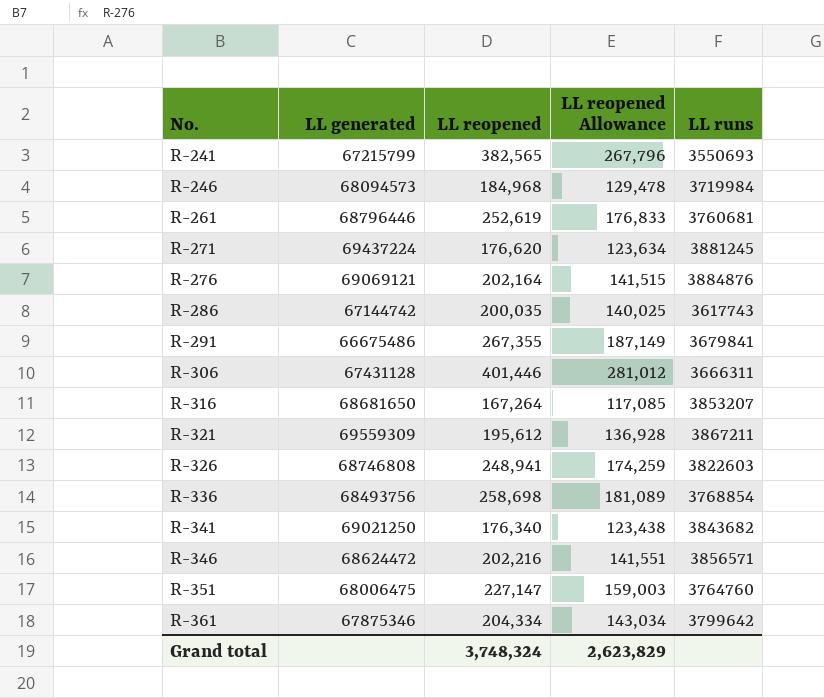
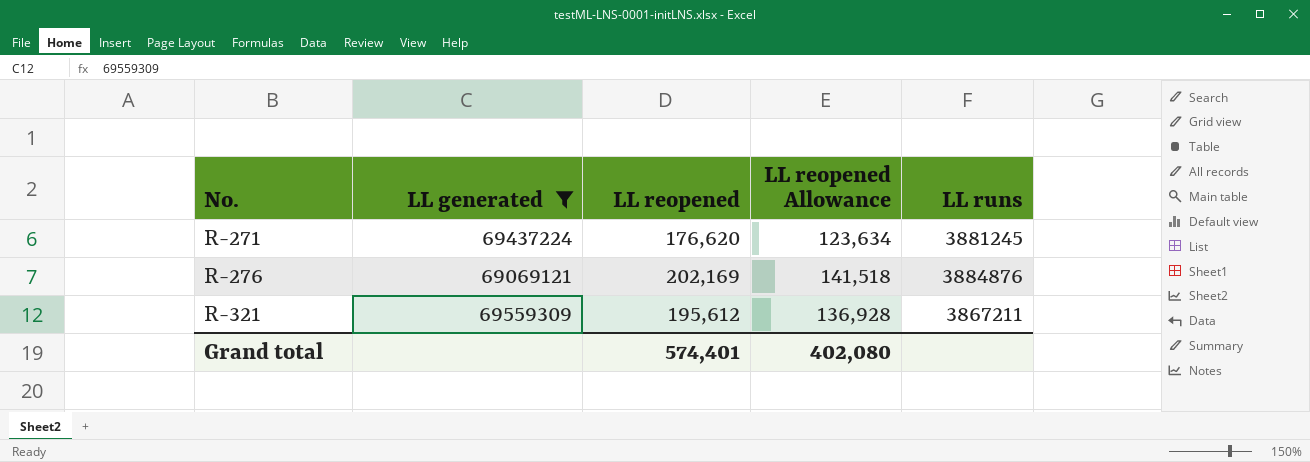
filter: none -> LL generated >= 69069121
R-276 | LL reopened: 202,164 -> 202,169
R-276 | LL reopened Allowance: 141,515 -> 141,518
Grand total | LL reopened: 3,748,324 -> 574,401
Grand total | LL reopened Allowance: 2,623,829 -> 402,080

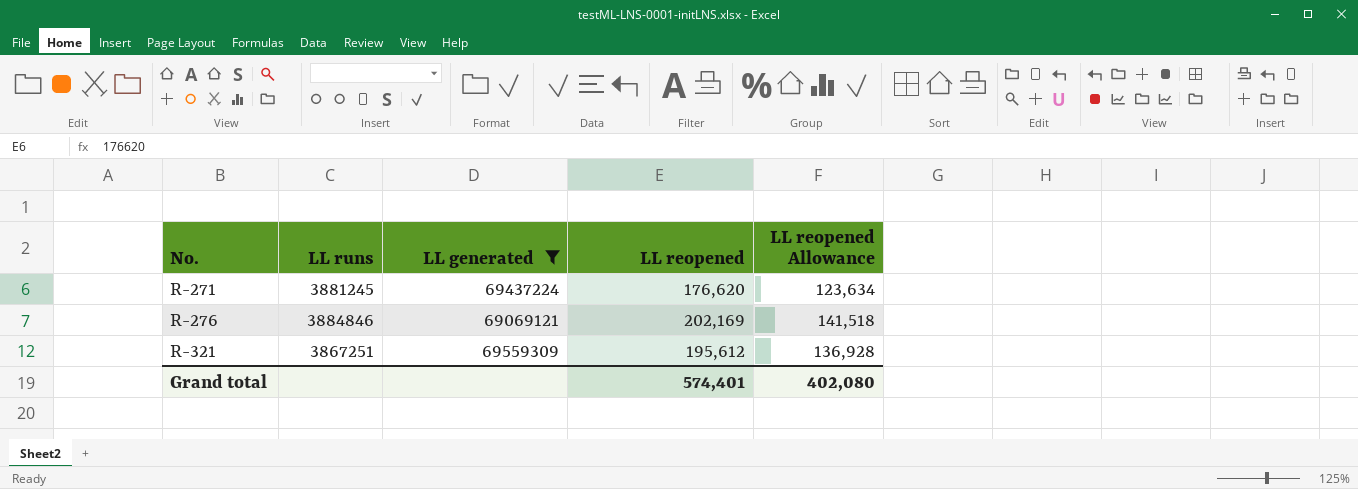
column LL runs | position: 5 -> 2
R-276 | LL runs: 3884876 -> 3884846
R-321 | LL runs: 3867211 -> 3867251

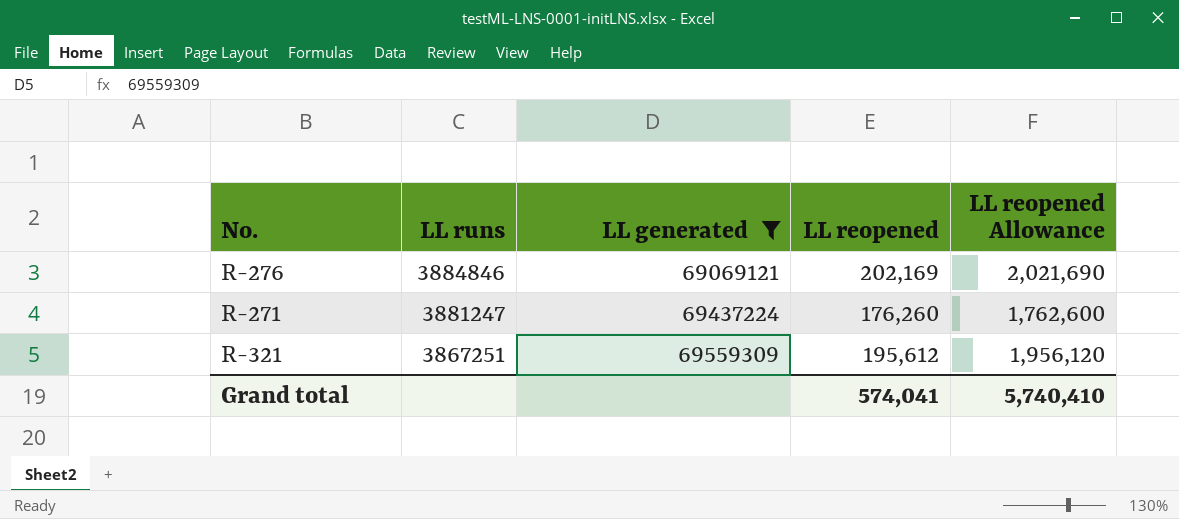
row order: No. ascending -> LL runs descending
column LL reopened Allowance | formula: [LL reopened] * 0.7 -> [LL reopened] * 10
R-271 | LL runs: 3881245 -> 3881247
R-271 | LL reopened: 176,620 -> 176,260
Grand total | LL reopened: 574,401 -> 574,041
Grand total | LL reopened Allowance: 402,080 -> 5,740,410

